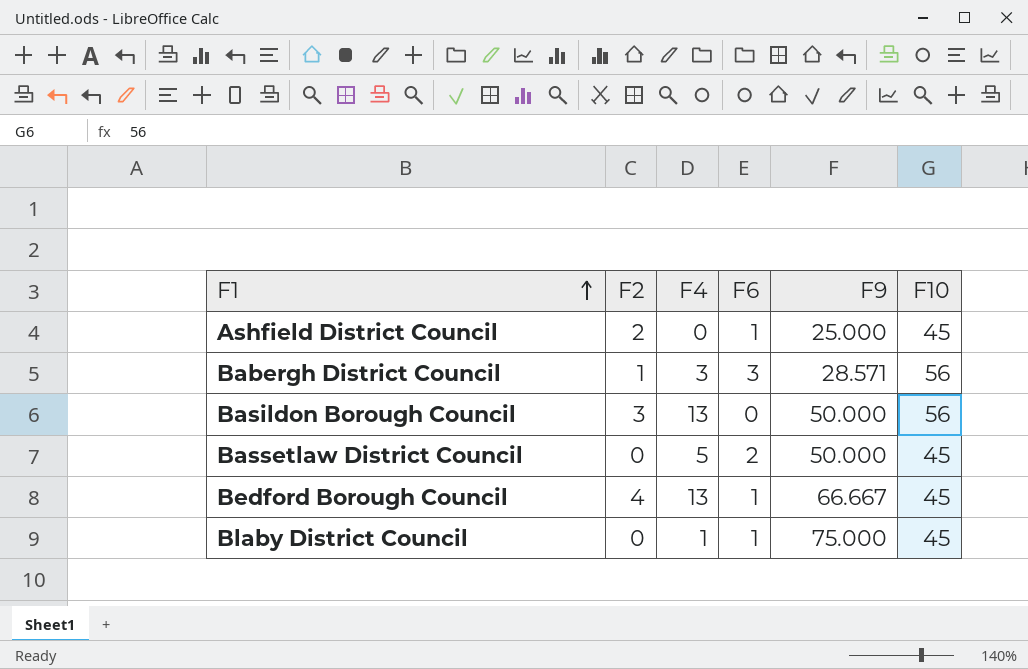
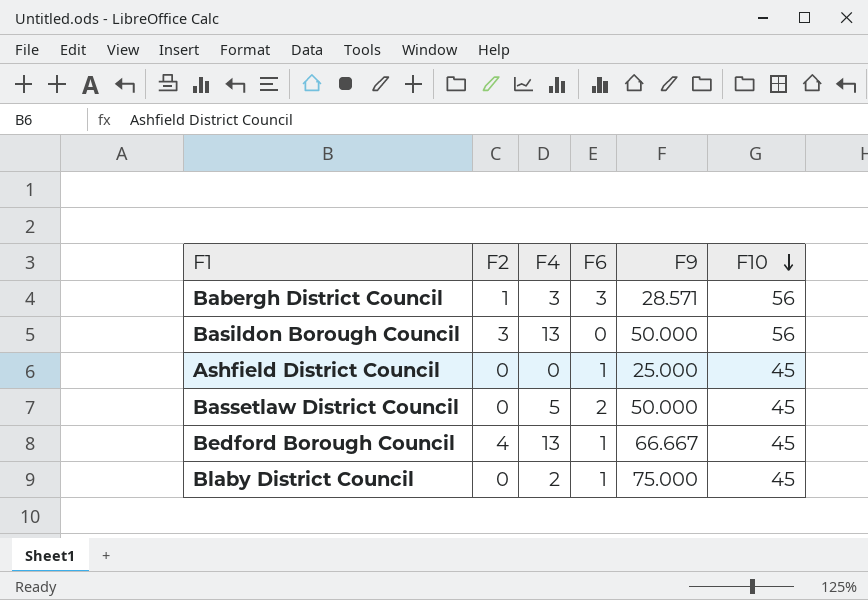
row order: F1 ascending -> F10 descending
Ashfield District Council | F2: 2 -> 0
Blaby District Council | F4: 1 -> 2

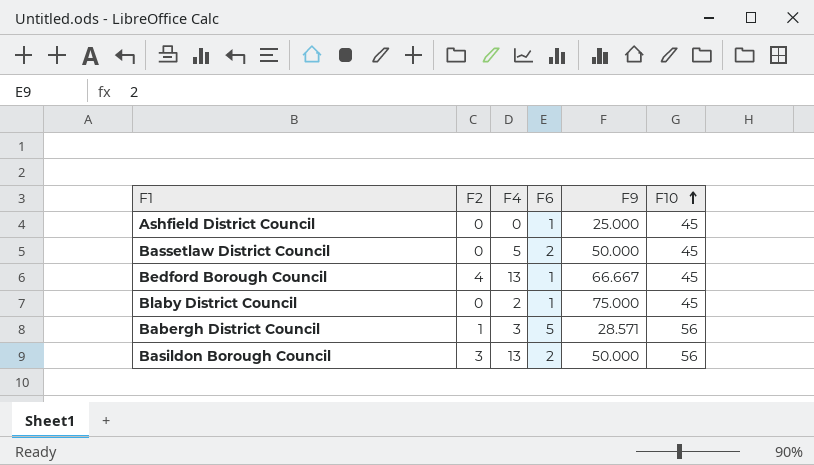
row order: F10 descending -> F10 ascending
Babergh District Council | F6: 3 -> 5
Basildon Borough Council | F6: 0 -> 2

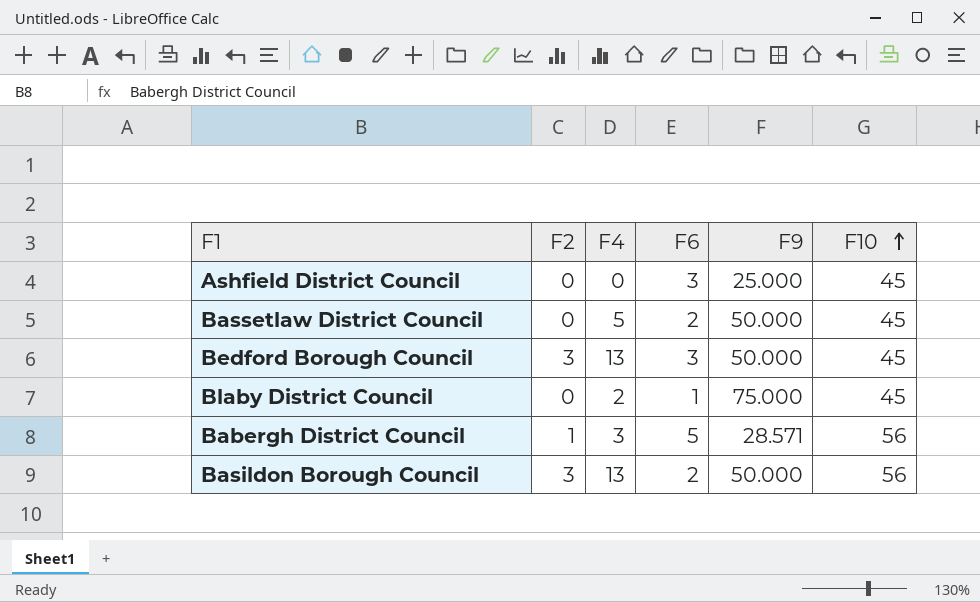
Ashfield District Council | F6: 1 -> 3
Bedford Borough Council | F2: 4 -> 3
Bedford Borough Council | F6: 1 -> 3
Bedford Borough Council | F9: 66.667 -> 50.000

